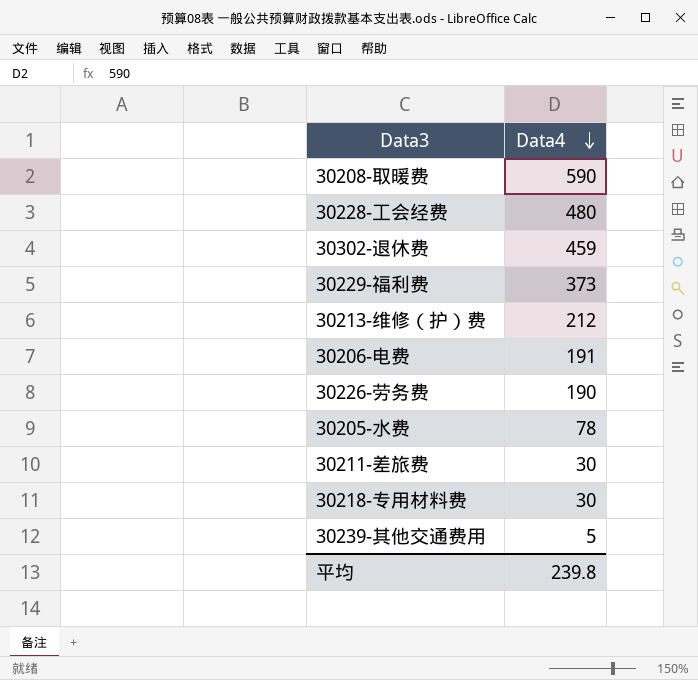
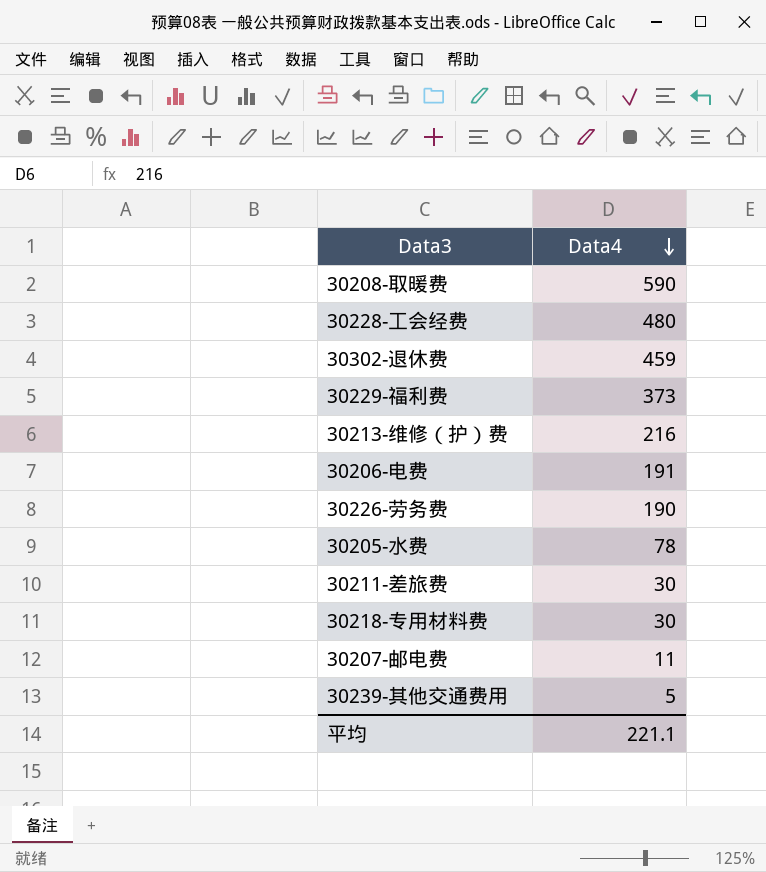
30213-维修（护）费 | Data4: 212 -> 216
row 30207-邮电费: none -> 11
平均 | Data4: 239.8 -> 221.1

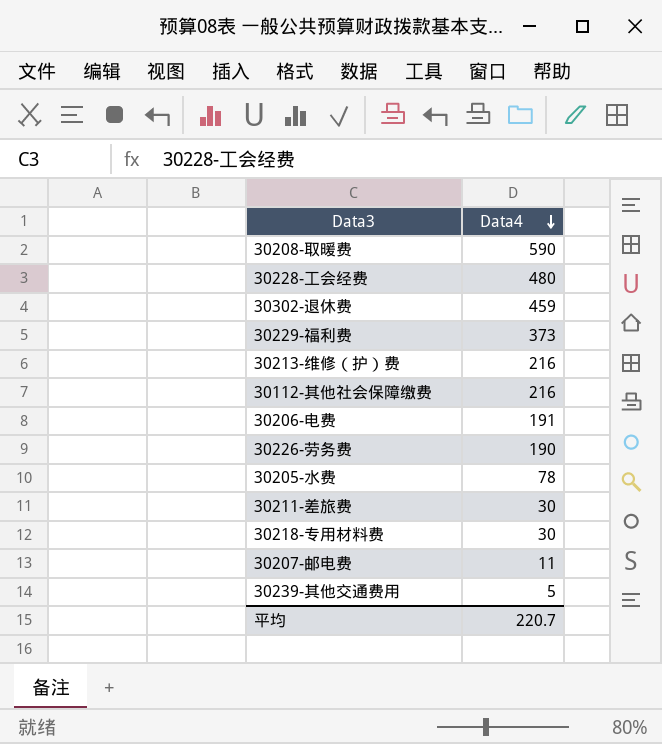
row 30112-其他社会保障缴费: none -> 216
平均 | Data4: 221.1 -> 220.7

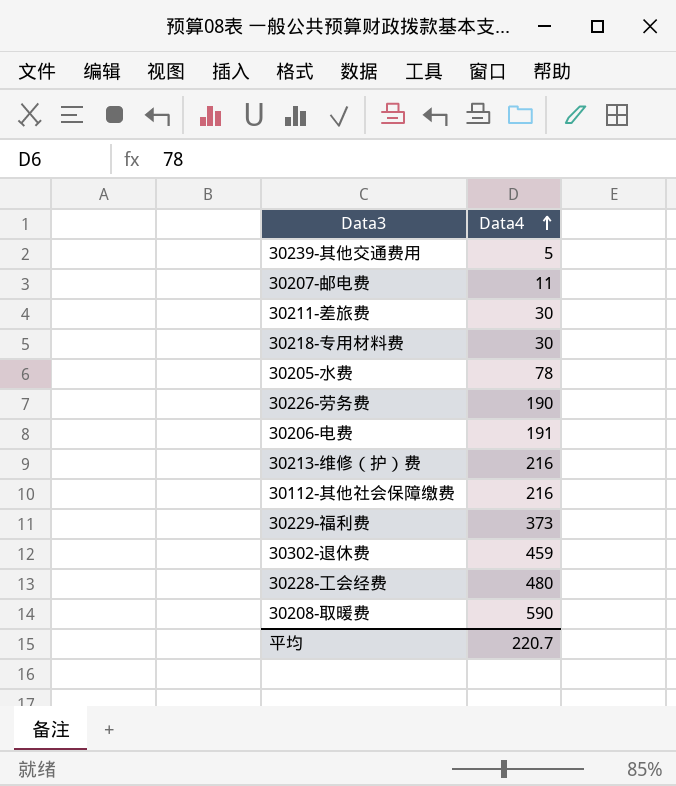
row order: Data4 descending -> Data4 ascending

